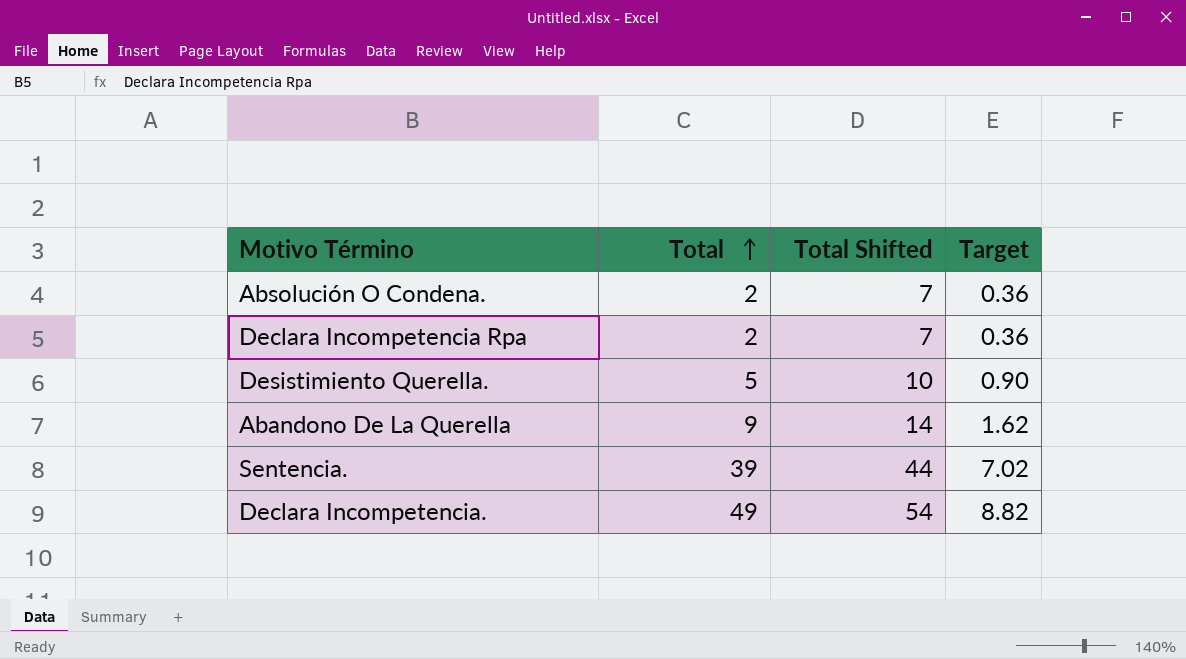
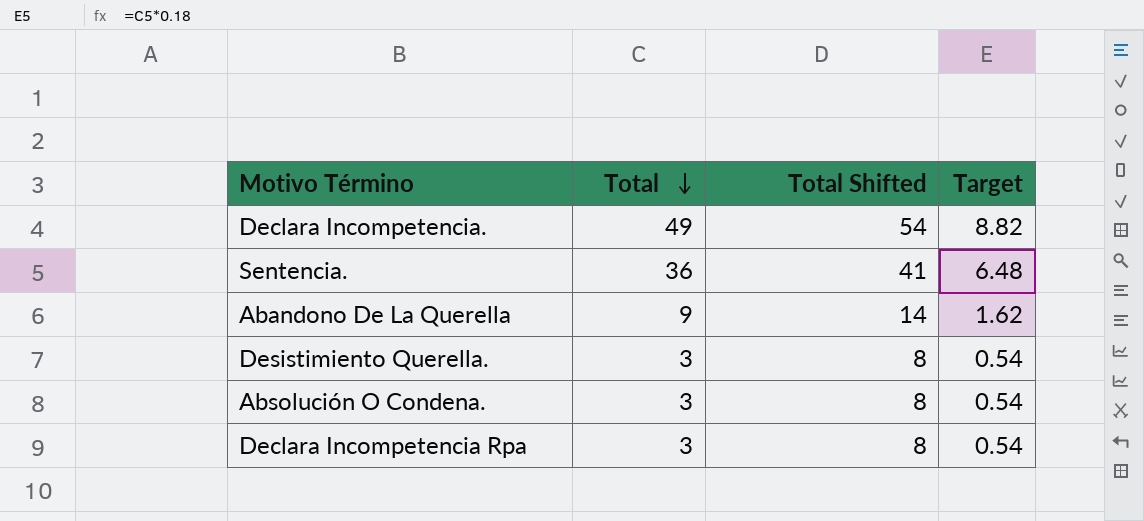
row order: Total ascending -> Total descending
Sentencia. | Total: 39 -> 36
Sentencia. | Total Shifted: 44 -> 41
Sentencia. | Target: 7.02 -> 6.48
Desistimiento Querella. | Total: 5 -> 3
Desistimiento Querella. | Total Shifted: 10 -> 8
Desistimiento Querella. | Target: 0.90 -> 0.54
Absolución O Condena. | Total: 2 -> 3
Absolución O Condena. | Total Shifted: 7 -> 8
Absolución O Condena. | Target: 0.36 -> 0.54
Declara Incompetencia Rpa | Total: 2 -> 3
Declara Incompetencia Rpa | Total Shifted: 7 -> 8
Declara Incompetencia Rpa | Target: 0.36 -> 0.54

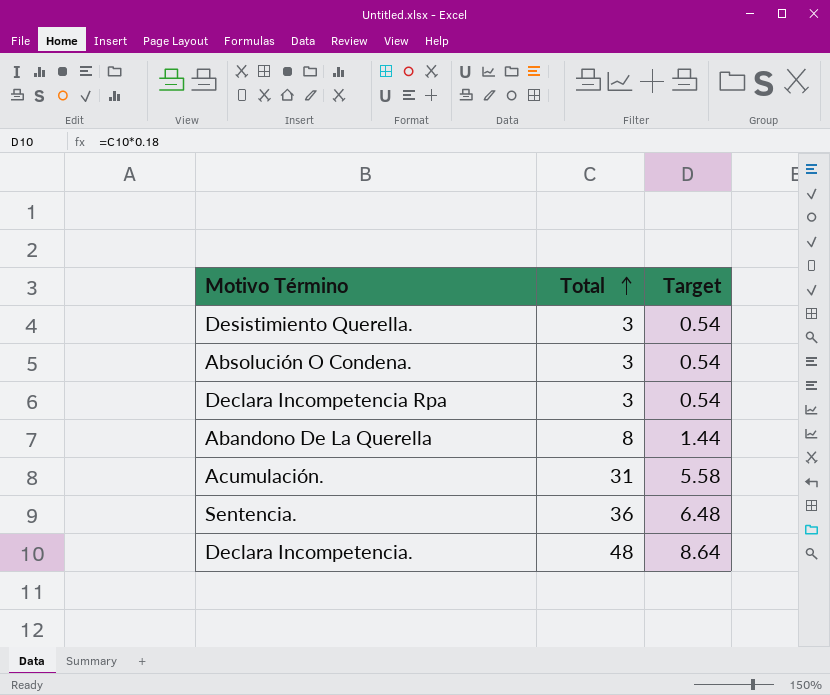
row order: Total descending -> Total ascending
column Total Shifted | formula: [Total] + 5 -> none
Abandono De La Querella | Total: 9 -> 8
Abandono De La Querella | Target: 1.62 -> 1.44
row Acumulación.: none -> 31 | 5.58
Declara Incompetencia. | Total: 49 -> 48
Declara Incompetencia. | Target: 8.82 -> 8.64

